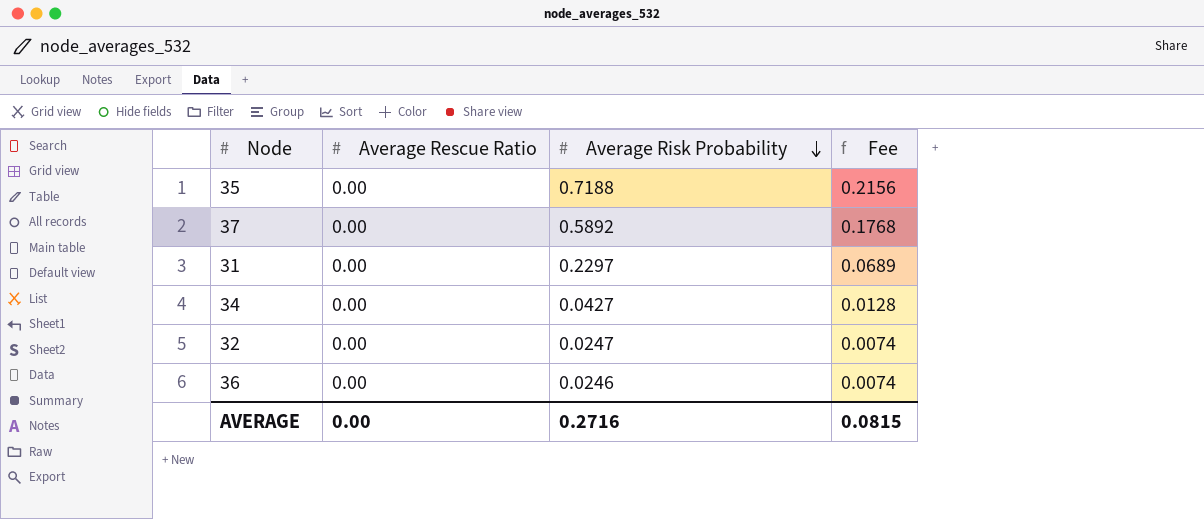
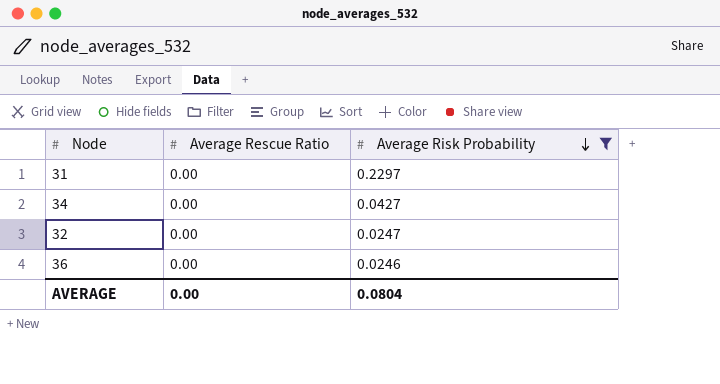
filter: none -> Average Risk Probability <= 0.2297
column Fee | formula: [Average Risk Probability] * 0.3 -> none
AVERAGE | Average Risk Probability: 0.2716 -> 0.0804

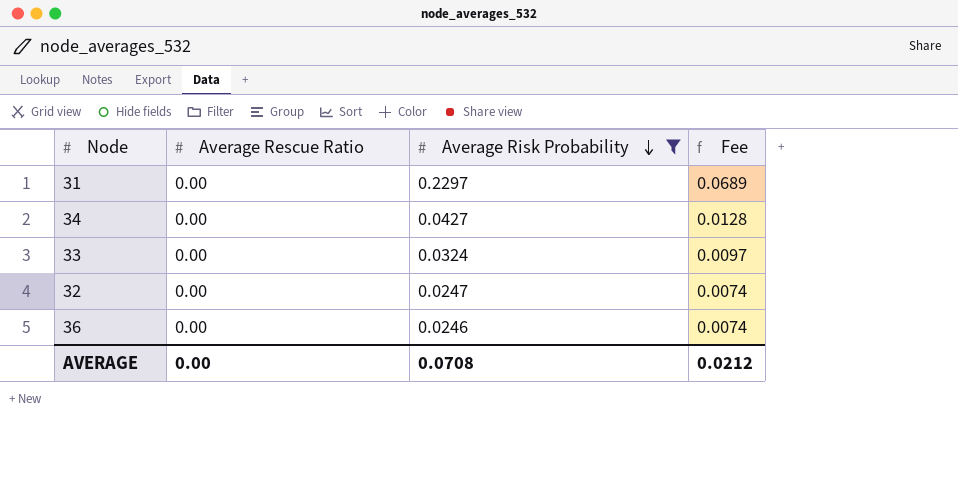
column Fee | formula: none -> [Average Risk Probability] * 0.3
row 33: none -> 0.00 | 0.0324 | 0.0097
AVERAGE | Average Risk Probability: 0.0804 -> 0.0708

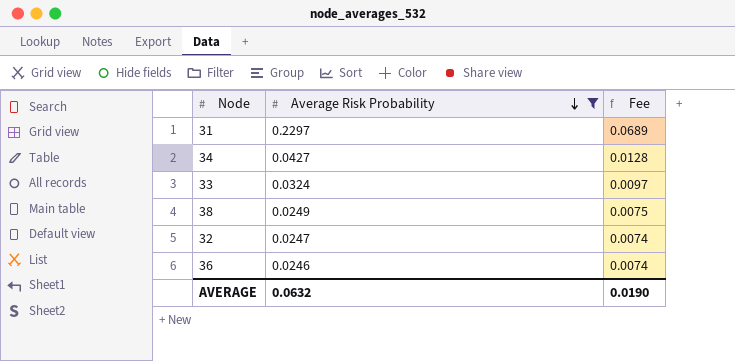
column Average Rescue Ratio | position: 2 -> none
row 38: none -> 0.0249 | 0.0075
AVERAGE | Average Risk Probability: 0.0708 -> 0.0632
AVERAGE | Fee: 0.0212 -> 0.0190

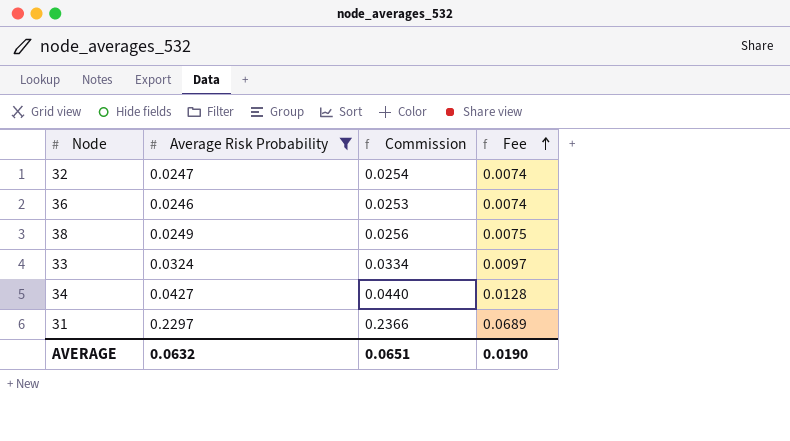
row order: Average Risk Probability descending -> Fee ascending
column Commission | formula: none -> [Average Risk Probability] * 1.03

